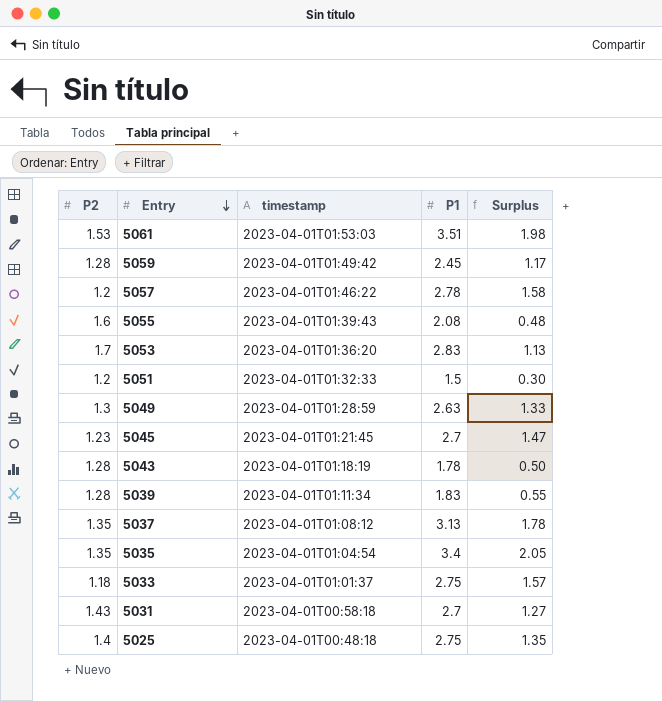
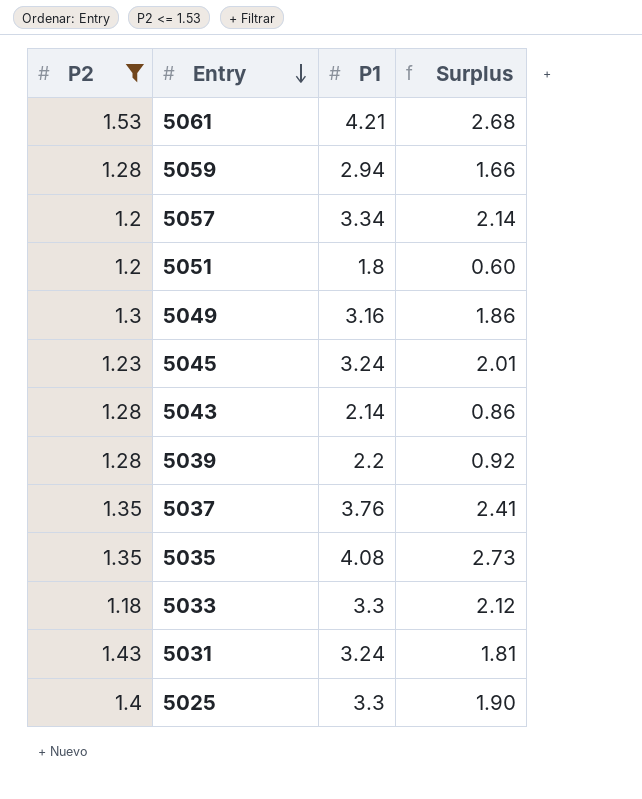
filter: none -> P2 <= 1.53
column timestamp | position: 3 -> none
5061 | P1: 3.51 -> 4.21
5061 | Surplus: 1.98 -> 2.68
5059 | P1: 2.45 -> 2.94
5059 | Surplus: 1.17 -> 1.66
5057 | P1: 2.78 -> 3.34
5057 | Surplus: 1.58 -> 2.14
5051 | P1: 1.5 -> 1.8
5051 | Surplus: 0.30 -> 0.60
5049 | P1: 2.63 -> 3.16
5049 | Surplus: 1.33 -> 1.86
5045 | P1: 2.7 -> 3.24
5045 | Surplus: 1.47 -> 2.01
5043 | P1: 1.78 -> 2.14
5043 | Surplus: 0.50 -> 0.86
5039 | P1: 1.83 -> 2.2
5039 | Surplus: 0.55 -> 0.92
5037 | P1: 3.13 -> 3.76
5037 | Surplus: 1.78 -> 2.41
5035 | P1: 3.4 -> 4.08
5035 | Surplus: 2.05 -> 2.73
5033 | P1: 2.75 -> 3.3
5033 | Surplus: 1.57 -> 2.12
5031 | P1: 2.7 -> 3.24
5031 | Surplus: 1.27 -> 1.81
5025 | P1: 2.75 -> 3.3
5025 | Surplus: 1.35 -> 1.90

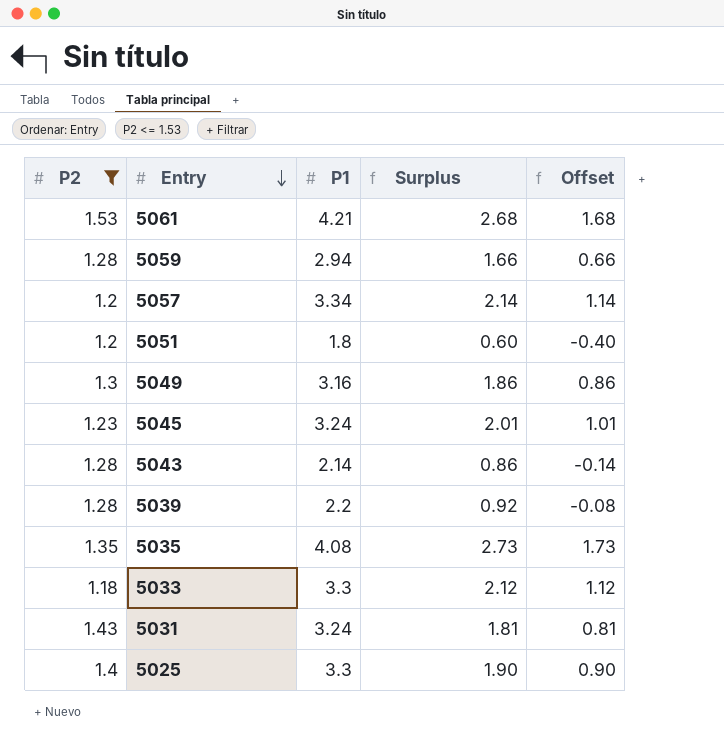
column Offset | formula: none -> [Surplus] - 1
row 5037: 1.35 | 3.76 | 2.41 -> none

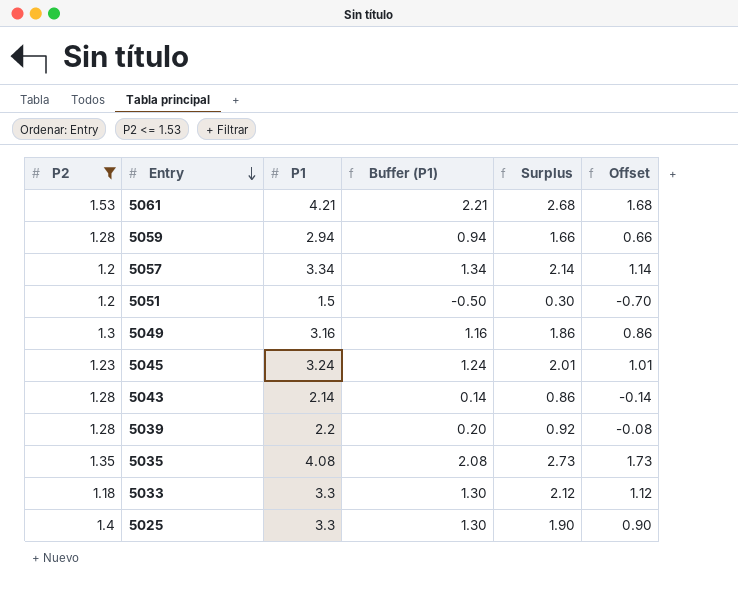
column Buffer (P1) | formula: none -> [P1] - 2
row 5031: 1.43 | 3.24 | 1.81 | 0.81 -> none
5051 | P1: 1.8 -> 1.5
5051 | Surplus: 0.60 -> 0.30
5051 | Offset: -0.40 -> -0.70

